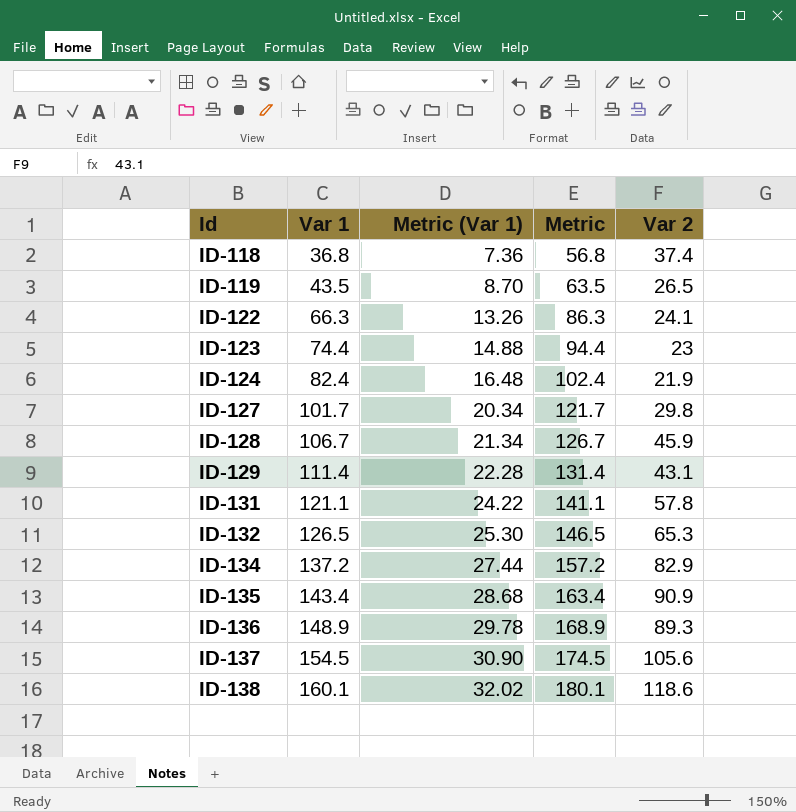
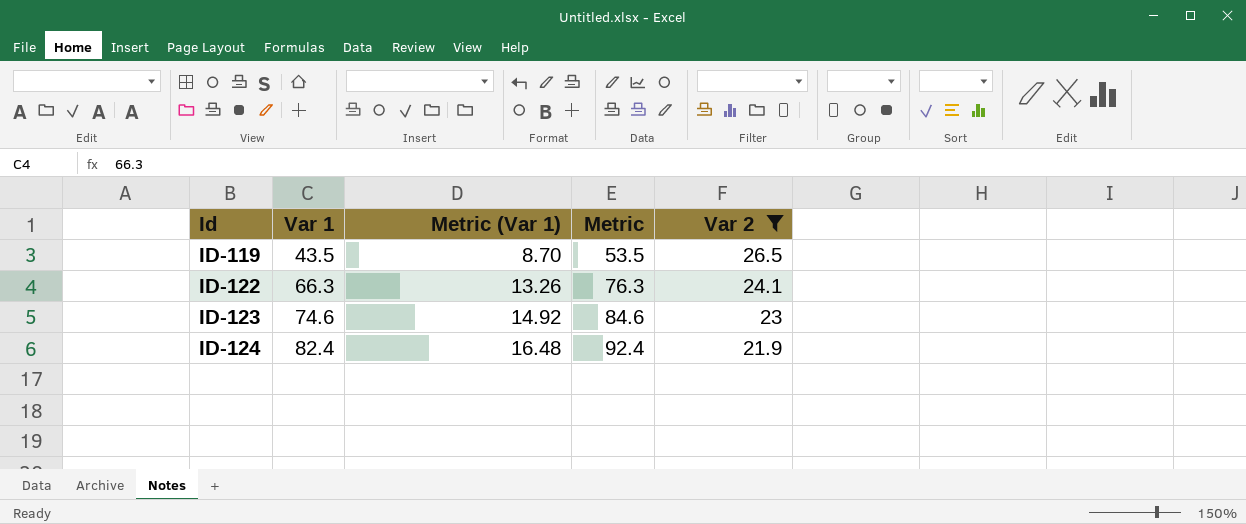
filter: none -> Var 2 <= 26.5
column Metric | formula: [Var 1] + 20 -> [Var 1] + 10
ID-123 | Var 1: 74.4 -> 74.6
ID-123 | Metric (Var 1): 14.88 -> 14.92

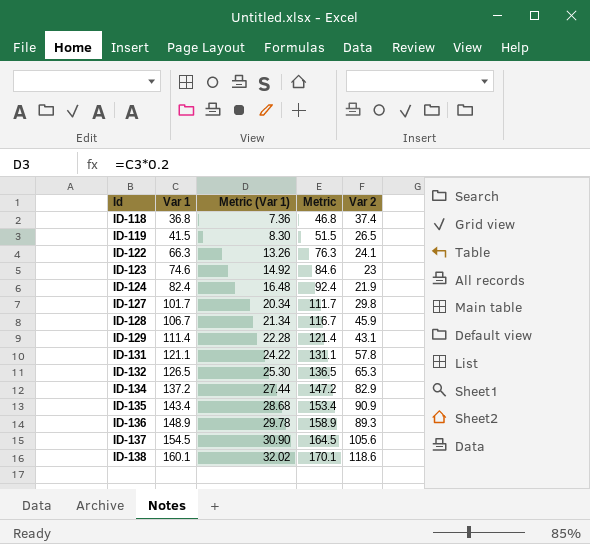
filter: Var 2 <= 26.5 -> none
ID-119 | Var 1: 43.5 -> 41.5
ID-119 | Metric (Var 1): 8.70 -> 8.30
ID-119 | Metric: 53.5 -> 51.5

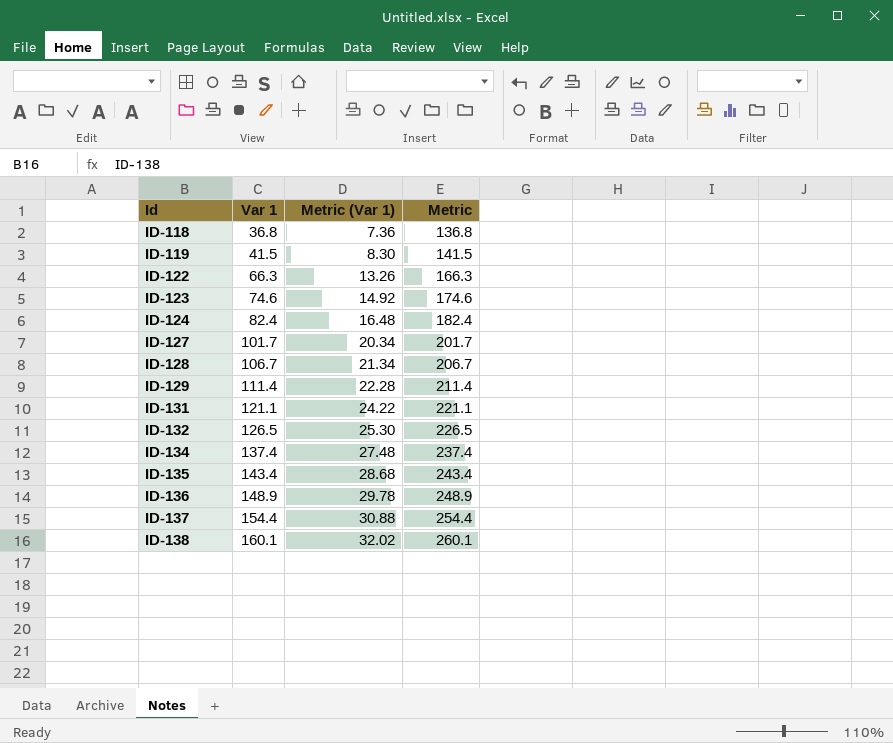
column Var 2 | position: 5 -> none
column Metric | formula: [Var 1] + 10 -> [Var 1] + 100
ID-134 | Var 1: 137.2 -> 137.4
ID-134 | Metric (Var 1): 27.44 -> 27.48
ID-137 | Var 1: 154.5 -> 154.4
ID-137 | Metric (Var 1): 30.90 -> 30.88

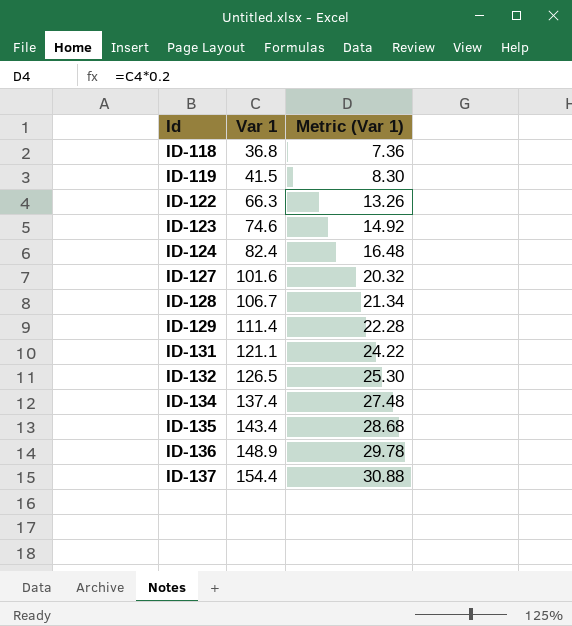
column Metric | formula: [Var 1] + 100 -> none
row ID-138: 160.1 | 32.02 | 260.1 -> none
ID-127 | Var 1: 101.7 -> 101.6
ID-127 | Metric (Var 1): 20.34 -> 20.32

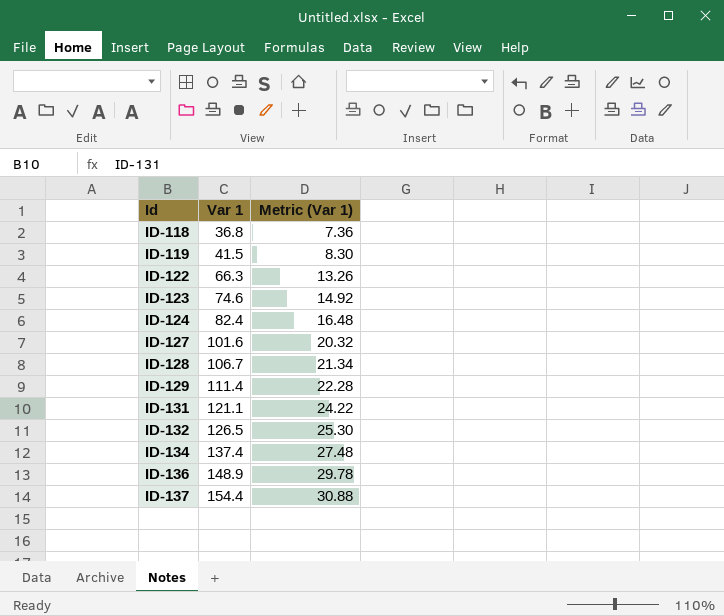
row ID-135: 143.4 | 28.68 -> none

